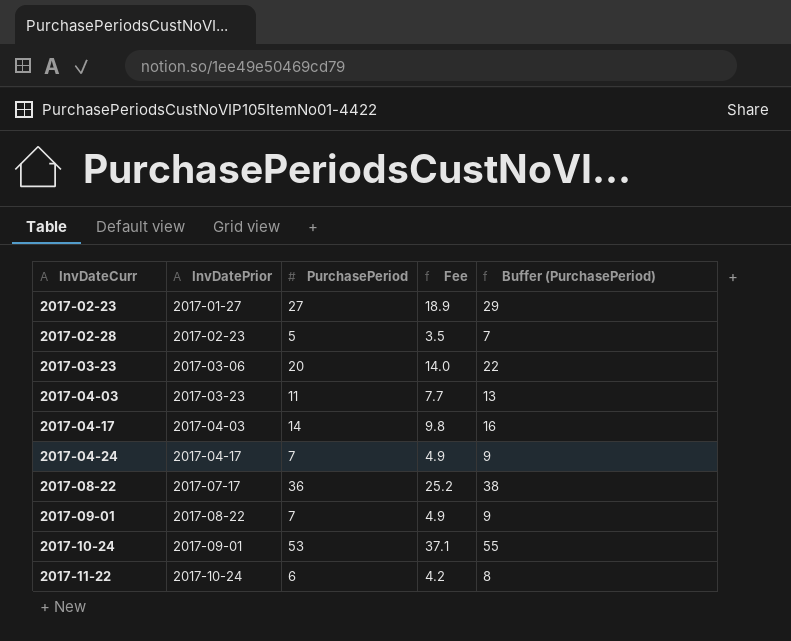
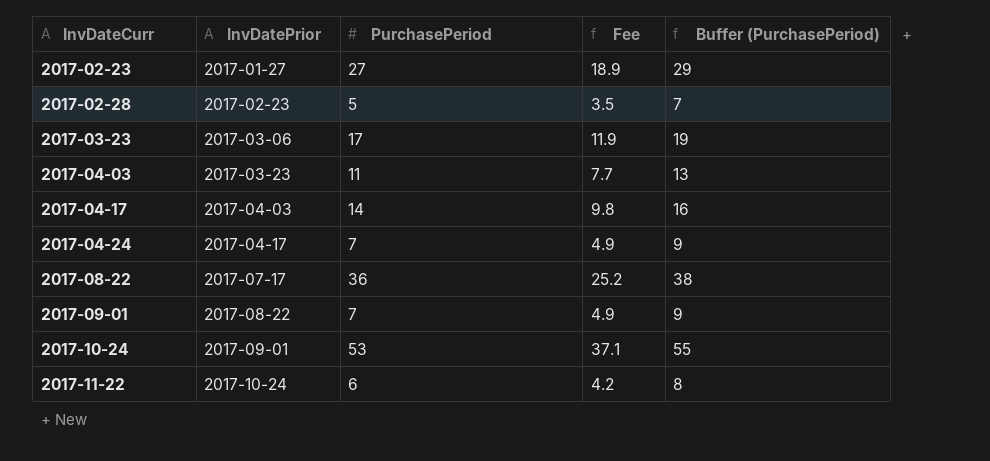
2017-03-23 | PurchasePeriod: 20 -> 17
2017-03-23 | Fee: 14.0 -> 11.9
2017-03-23 | Buffer (PurchasePeriod): 22 -> 19

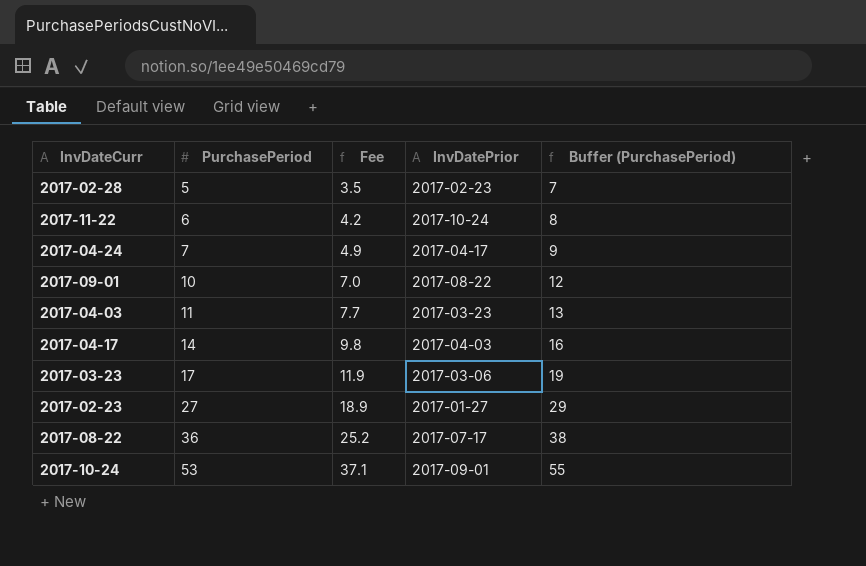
row order: InvDateCurr ascending -> PurchasePeriod ascending
column InvDatePrior | position: 2 -> 4
2017-09-01 | PurchasePeriod: 7 -> 10
2017-09-01 | Fee: 4.9 -> 7.0
2017-09-01 | Buffer (PurchasePeriod): 9 -> 12

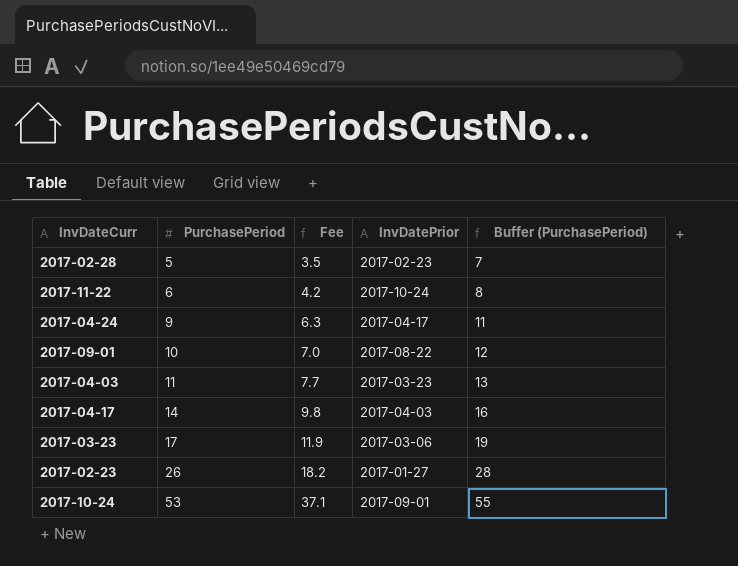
row 2017-08-22: 36 | 25.2 | 2017-07-17 | 38 -> none
2017-04-24 | PurchasePeriod: 7 -> 9
2017-04-24 | Fee: 4.9 -> 6.3
2017-04-24 | Buffer (PurchasePeriod): 9 -> 11
2017-02-23 | PurchasePeriod: 27 -> 26
2017-02-23 | Fee: 18.9 -> 18.2
2017-02-23 | Buffer (PurchasePeriod): 29 -> 28

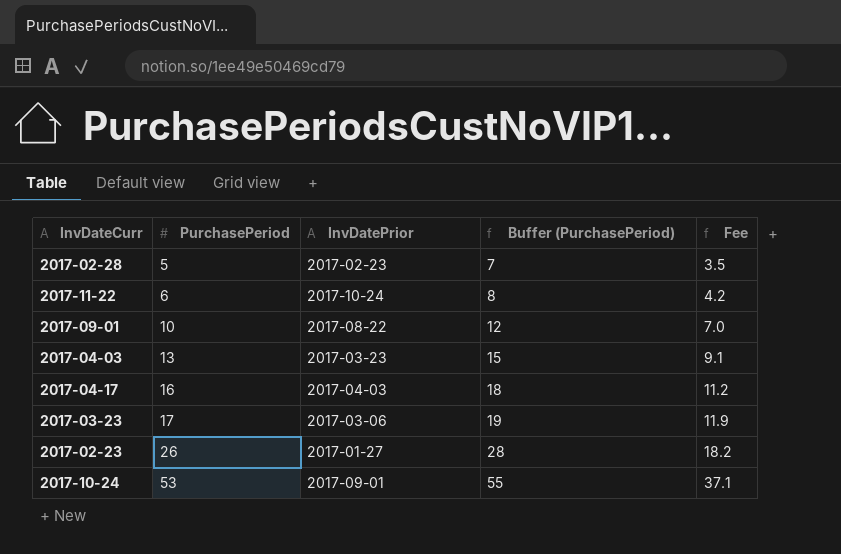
column Fee | position: 3 -> 5
row 2017-04-24: 9 | 6.3 | 2017-04-17 | 11 -> none
2017-04-03 | PurchasePeriod: 11 -> 13
2017-04-03 | Buffer (PurchasePeriod): 13 -> 15
2017-04-03 | Fee: 7.7 -> 9.1
2017-04-17 | PurchasePeriod: 14 -> 16
2017-04-17 | Buffer (PurchasePeriod): 16 -> 18
2017-04-17 | Fee: 9.8 -> 11.2

